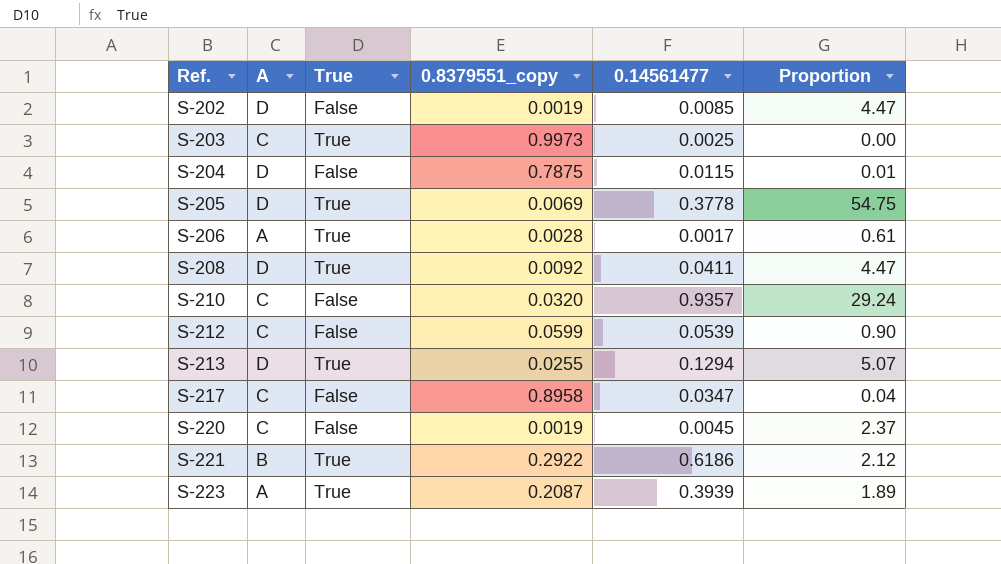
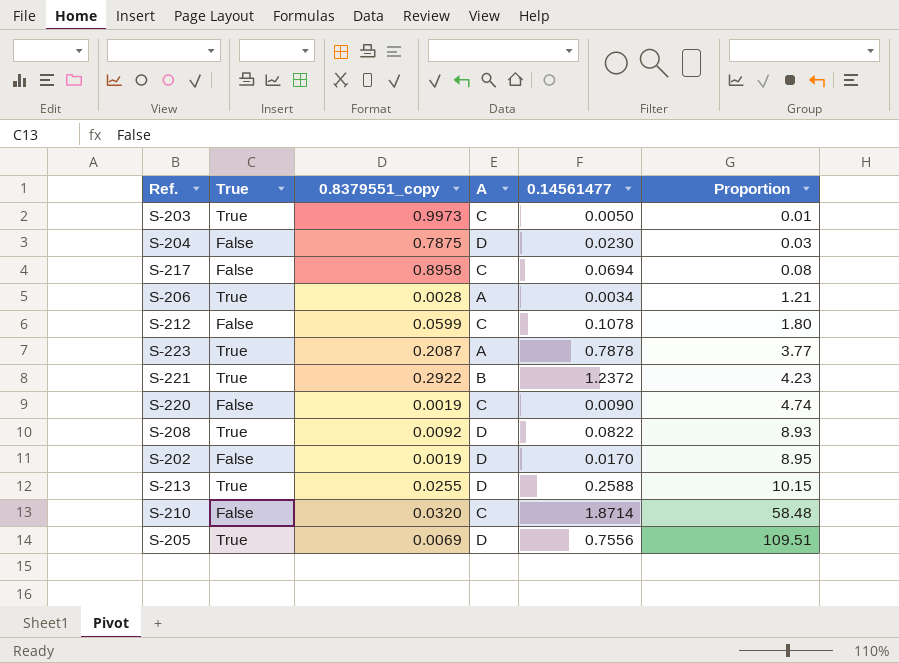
row order: Ref. ascending -> Proportion ascending
column A | position: 2 -> 4
S-203 | 0.14561477: 0.0025 -> 0.0050
S-203 | Proportion: 0.00 -> 0.01
S-204 | 0.14561477: 0.0115 -> 0.0230
S-204 | Proportion: 0.01 -> 0.03
S-217 | 0.14561477: 0.0347 -> 0.0694
S-217 | Proportion: 0.04 -> 0.08
S-206 | 0.14561477: 0.0017 -> 0.0034
S-206 | Proportion: 0.61 -> 1.21
S-212 | 0.14561477: 0.0539 -> 0.1078
S-212 | Proportion: 0.90 -> 1.80
S-223 | 0.14561477: 0.3939 -> 0.7878
S-223 | Proportion: 1.89 -> 3.77
S-221 | 0.14561477: 0.6186 -> 1.2372
S-221 | Proportion: 2.12 -> 4.23
S-220 | 0.14561477: 0.0045 -> 0.0090
S-220 | Proportion: 2.37 -> 4.74
S-208 | 0.14561477: 0.0411 -> 0.0822
S-208 | Proportion: 4.47 -> 8.93
S-202 | 0.14561477: 0.0085 -> 0.0170
S-202 | Proportion: 4.47 -> 8.95
S-213 | 0.14561477: 0.1294 -> 0.2588
S-213 | Proportion: 5.07 -> 10.15
S-210 | 0.14561477: 0.9357 -> 1.8714
S-210 | Proportion: 29.24 -> 58.48
S-205 | 0.14561477: 0.3778 -> 0.7556
S-205 | Proportion: 54.75 -> 109.51

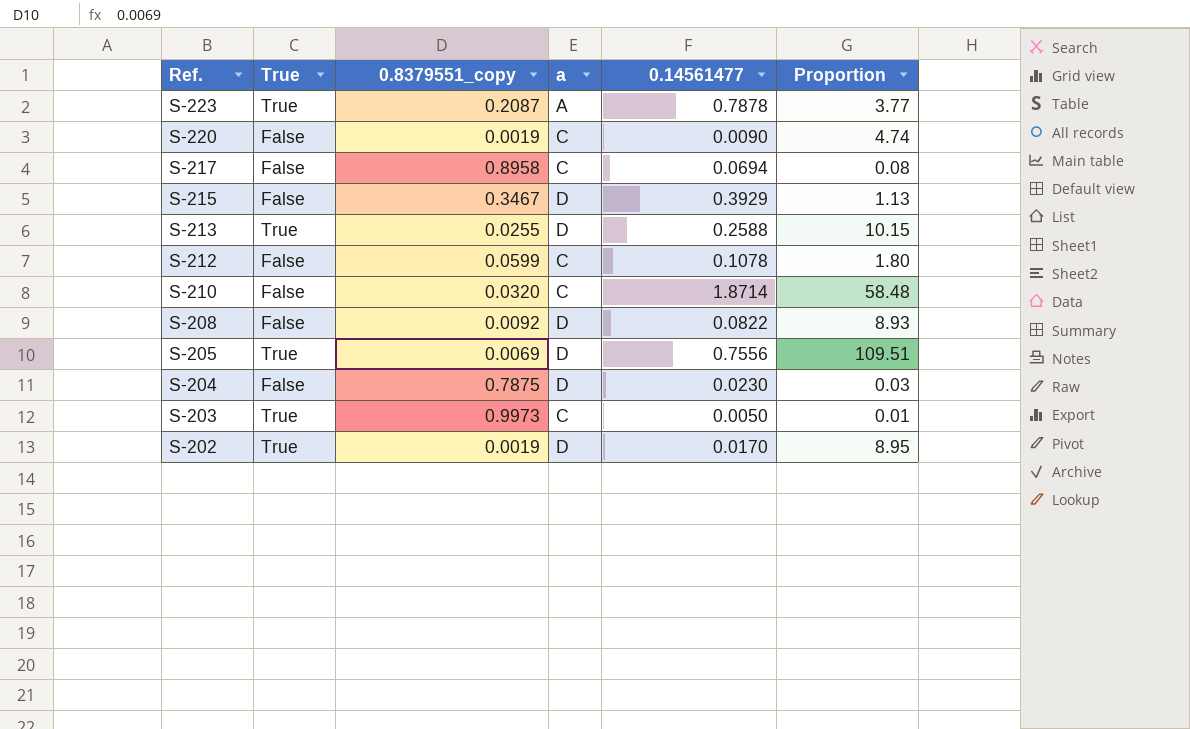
row order: Proportion ascending -> Ref. descending
column name: A -> a
row S-206: True | 0.0028 | A | 0.0034 | 1.21 -> none
row S-221: True | 0.2922 | B | 1.2372 | 4.23 -> none
row S-215: none -> False | 0.3467 | D | 0.3929 | 1.13
S-208 | True: True -> False
S-202 | True: False -> True

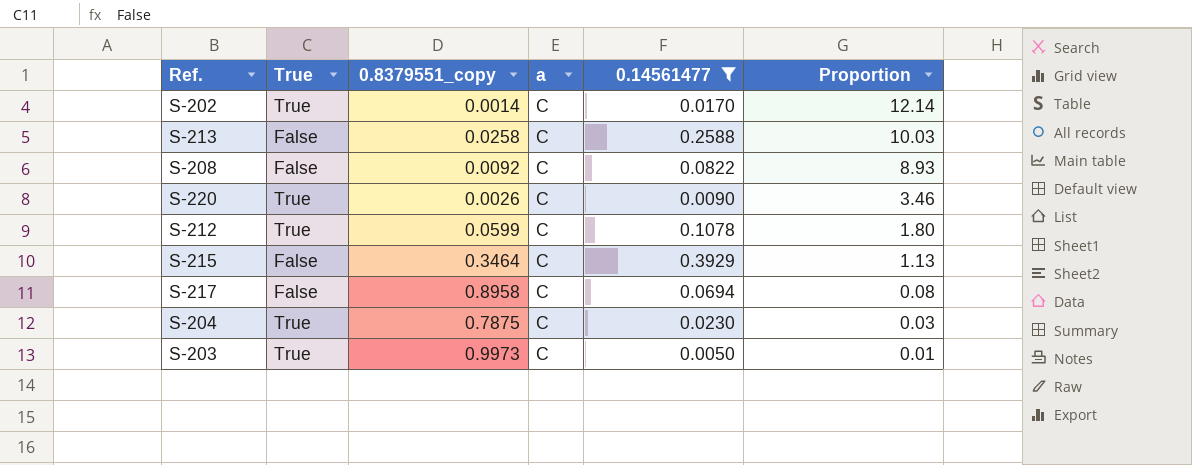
filter: none -> 0.14561477 <= 0.3929
row order: Ref. descending -> Proportion descending
S-202 | 0.8379551_copy: 0.0019 -> 0.0014
S-202 | a: D -> C
S-202 | Proportion: 8.95 -> 12.14
S-213 | True: True -> False
S-213 | 0.8379551_copy: 0.0255 -> 0.0258
S-213 | a: D -> C
S-213 | Proportion: 10.15 -> 10.03
S-208 | a: D -> C
S-220 | True: False -> True
S-220 | 0.8379551_copy: 0.0019 -> 0.0026
S-220 | Proportion: 4.74 -> 3.46
S-212 | True: False -> True
S-215 | 0.8379551_copy: 0.3467 -> 0.3464
S-215 | a: D -> C
S-204 | True: False -> True
S-204 | a: D -> C

